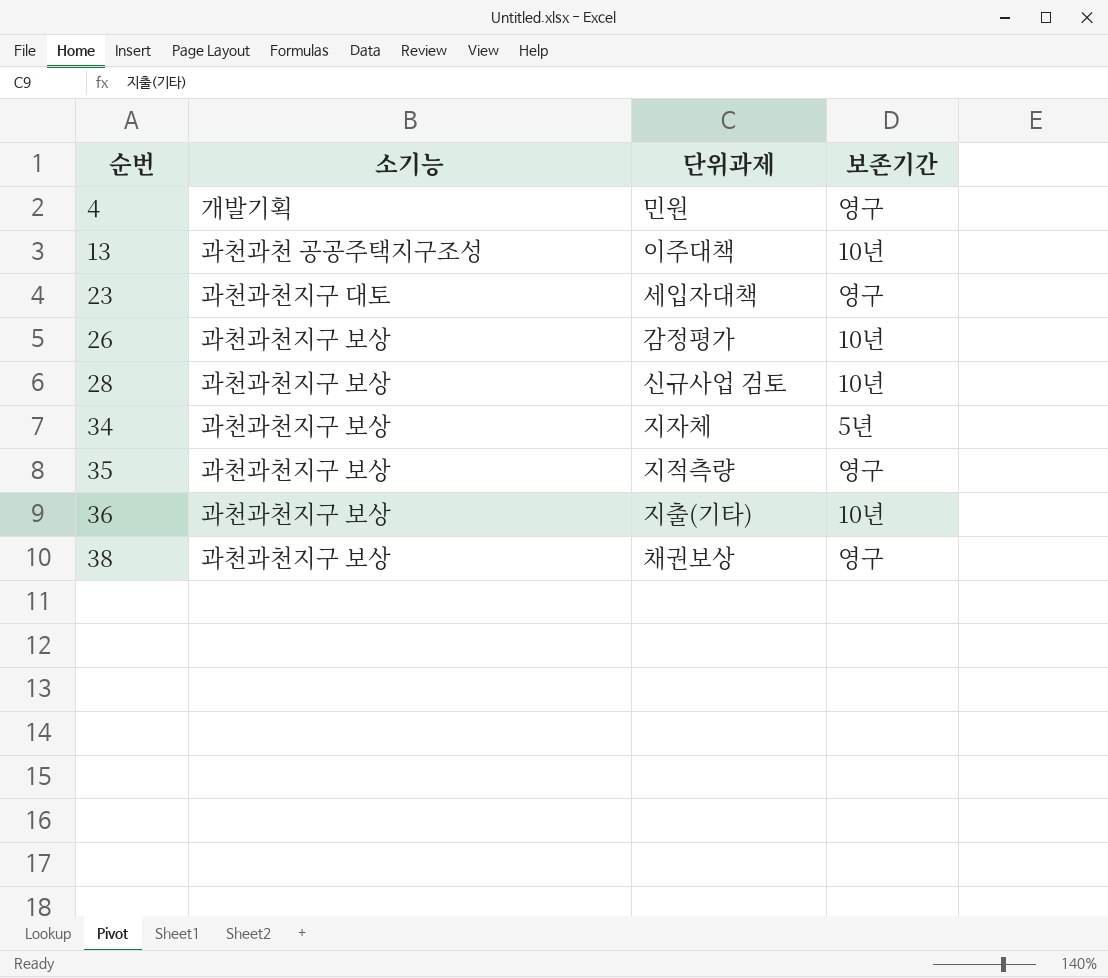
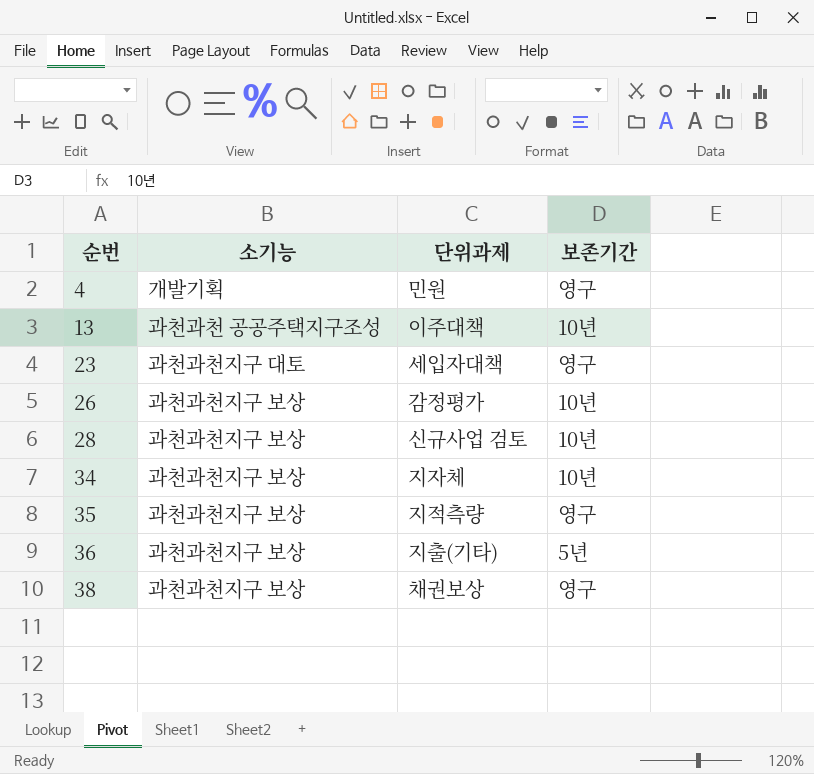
34 | 보존기간: 5년 -> 10년
36 | 보존기간: 10년 -> 5년

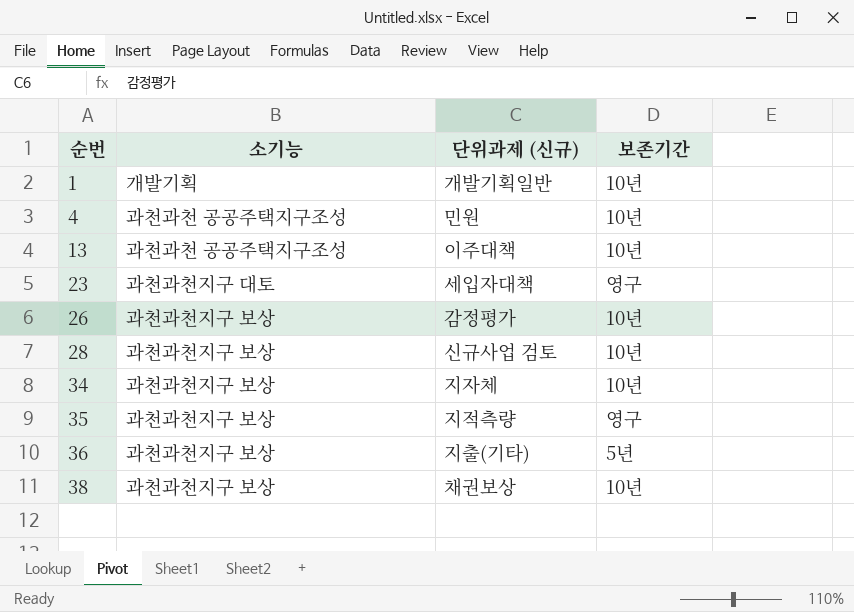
column name: 단위과제 -> 단위과제 (신규)
row 1: none -> 개발기획 | 개발기획일반 | 10년
4 | 소기능: 개발기획 -> 과천과천 공공주택지구조성
4 | 보존기간: 영구 -> 10년
38 | 보존기간: 영구 -> 10년

